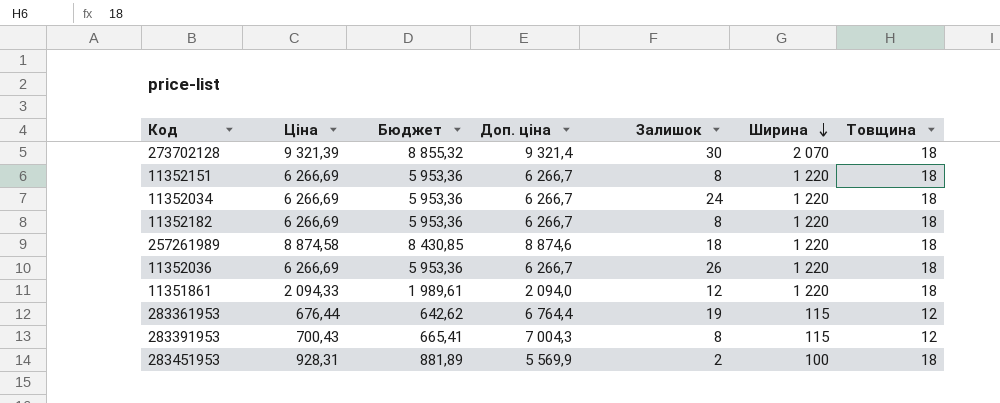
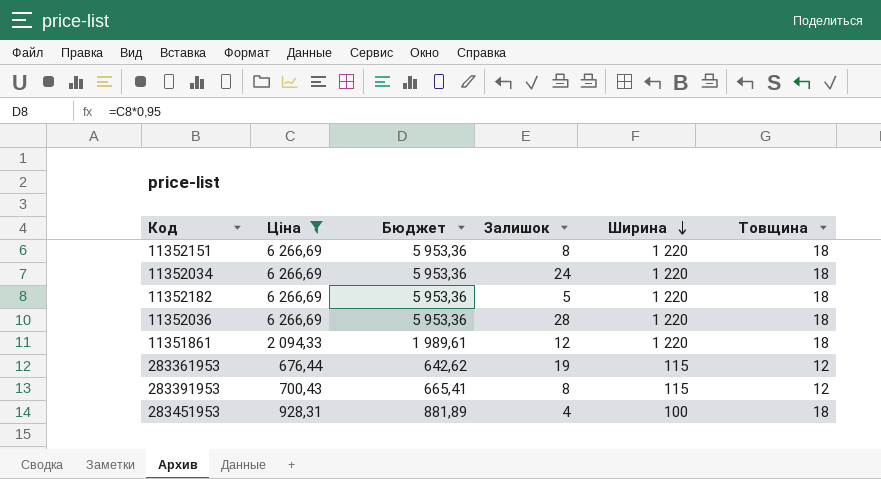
filter: none -> Ціна <= 6 266,69
column Доп. ціна | position: 4 -> none
11352182 | Залишок: 8 -> 5
11352036 | Залишок: 26 -> 28
283451953 | Залишок: 2 -> 4

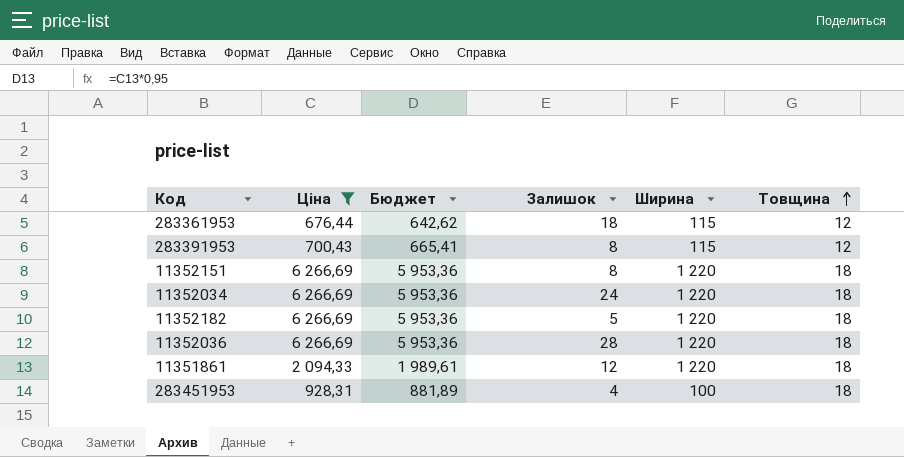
row order: Ширина descending -> Товщина ascending
283361953 | Залишок: 19 -> 18

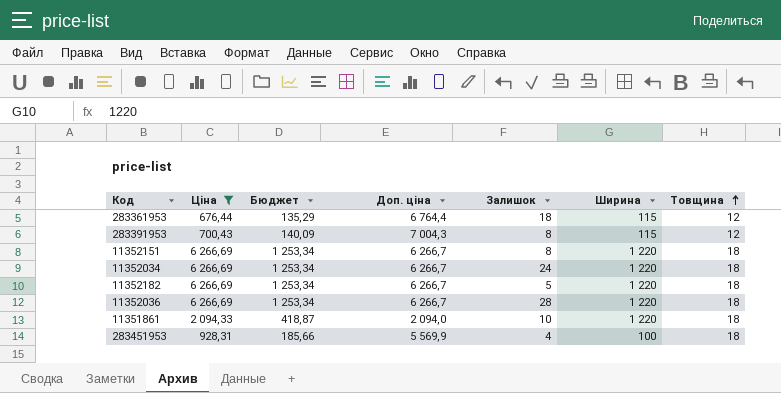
column Бюджет | formula: [Ціна] * 0,95 -> [Ціна] * 0,2
column Доп. ціна | position: none -> 4
11351861 | Залишок: 12 -> 10

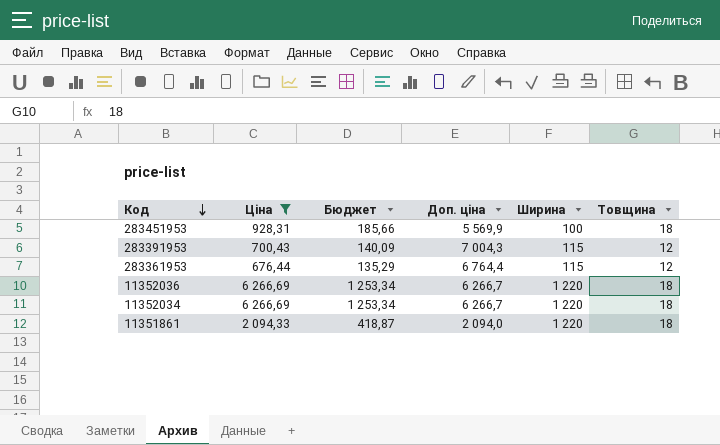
row order: Товщина ascending -> Код descending
column Залишок | position: 5 -> none
row 11352151: 6 266,69 | 1 253,34 | 6 266,7 | 8 | 1 220 | 18 -> none
row 11352182: 6 266,69 | 1 253,34 | 6 266,7 | 5 | 1 220 | 18 -> none

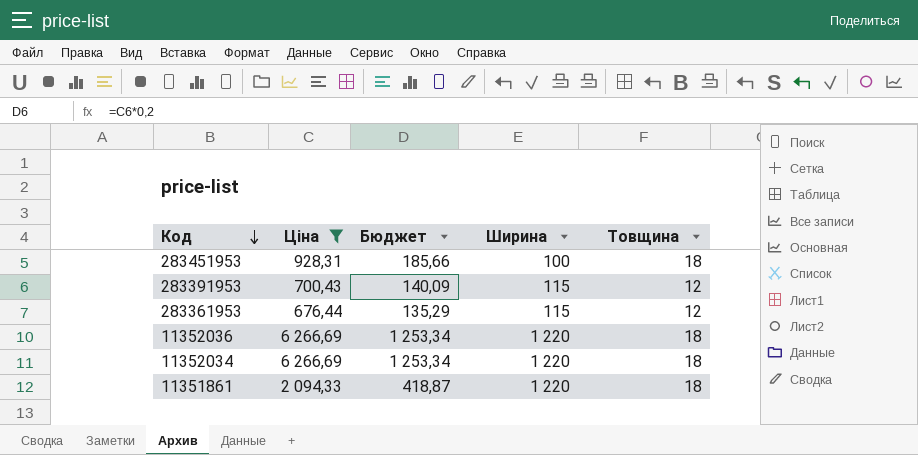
column Доп. ціна | position: 4 -> none

